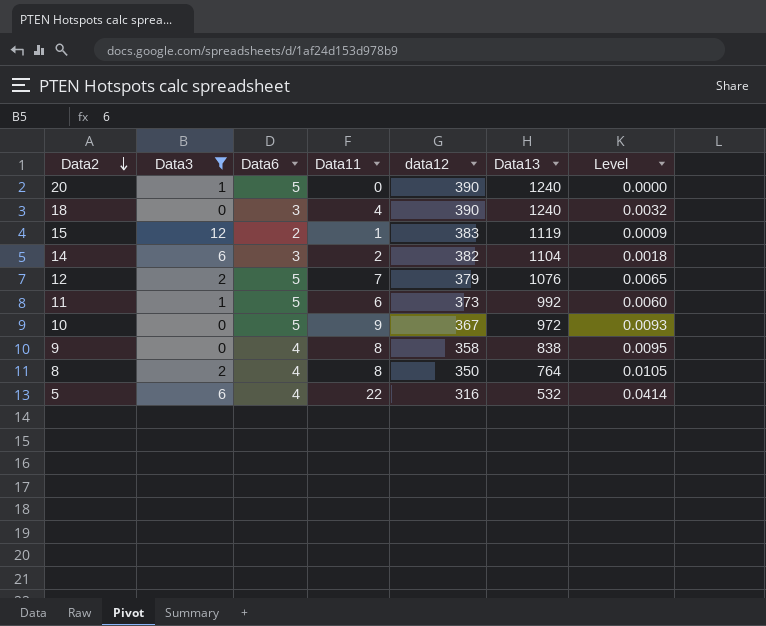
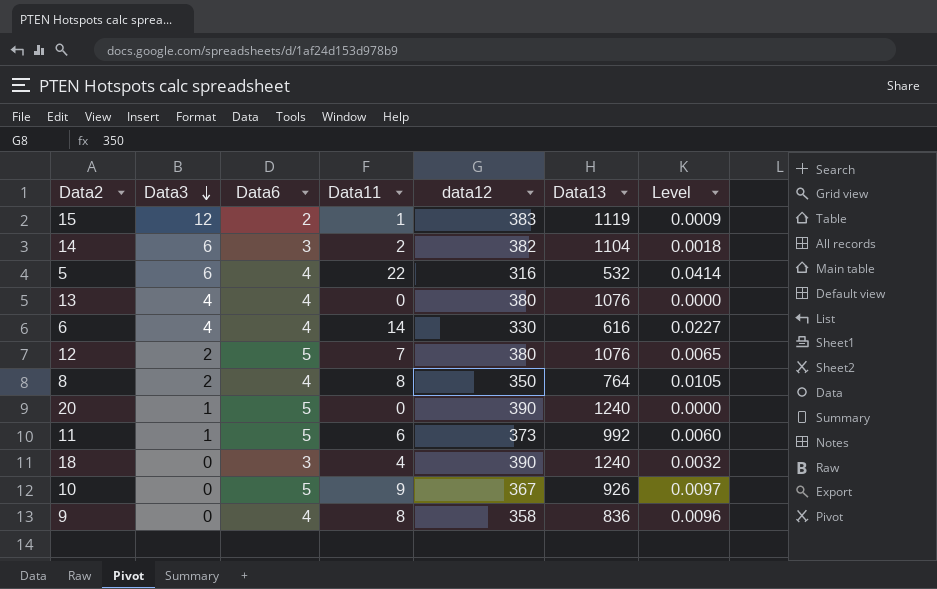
filter: Data3 != 4 -> none
row order: Data2 descending -> Data3 descending
12 | data12: 379 -> 380
10 | Data13: 972 -> 926
10 | Level: 0.0093 -> 0.0097
9 | Data13: 838 -> 836
9 | Level: 0.0095 -> 0.0096

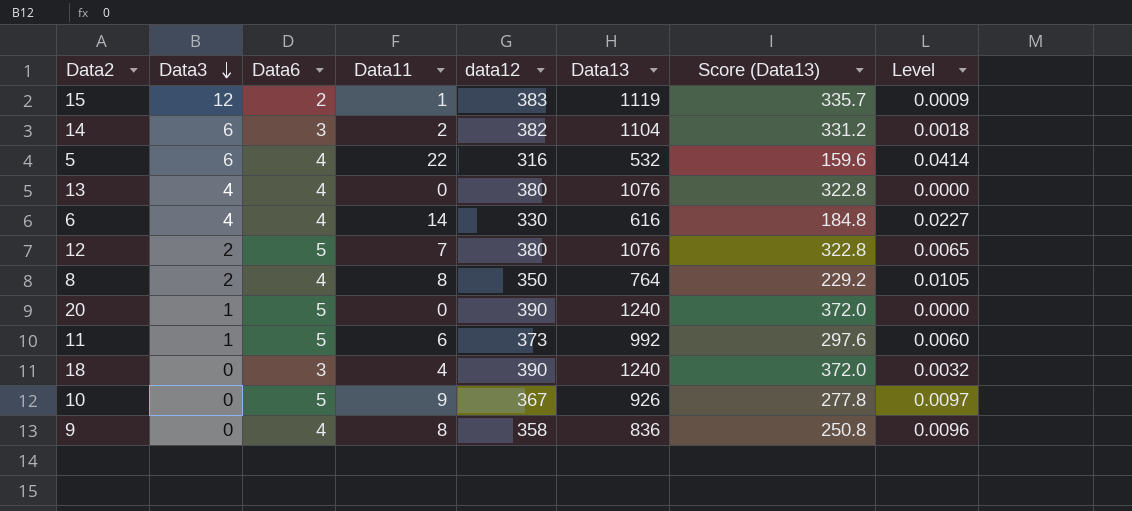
column Score (Data13) | formula: none -> [Data13] * 0.3

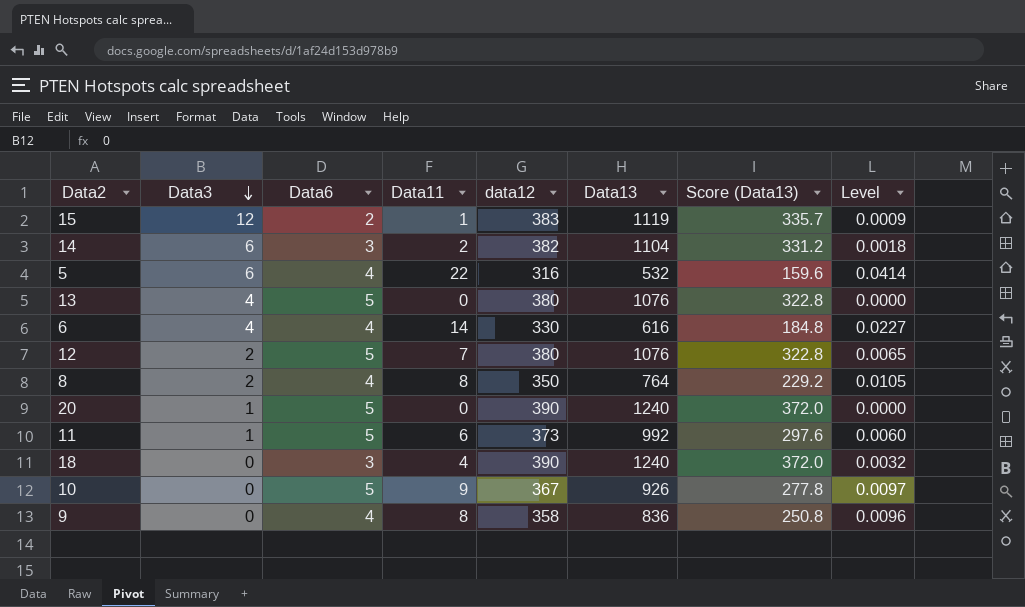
13 | Data6: 4 -> 5

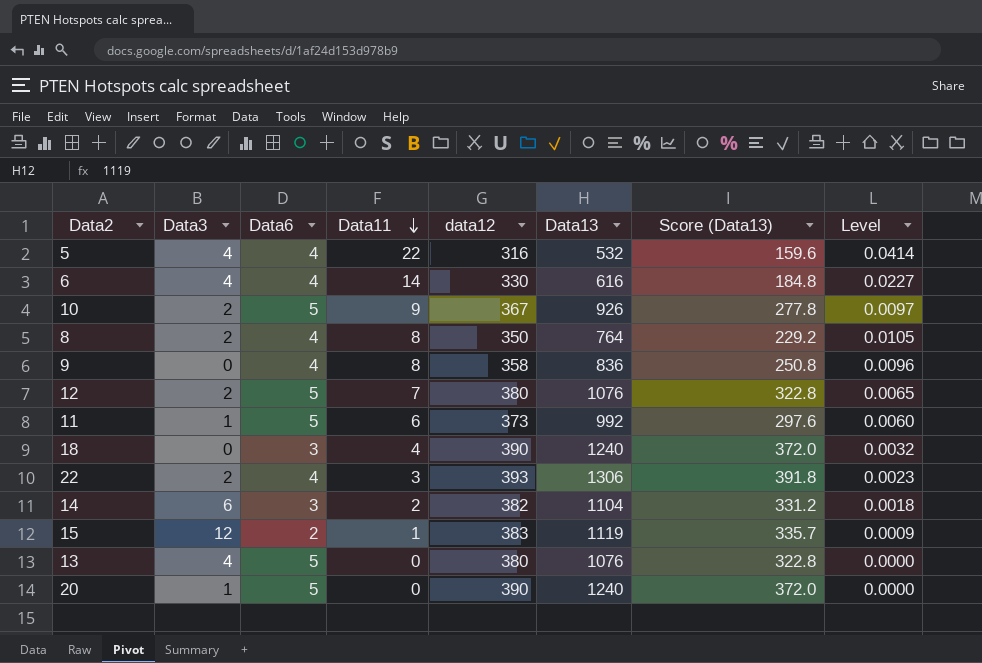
row order: Data3 descending -> Data11 descending
5 | Data3: 6 -> 4
10 | Data3: 0 -> 2
row 22: none -> 2 | 4 | 3 | 393 | 1306 | 391.8 | 0.0023

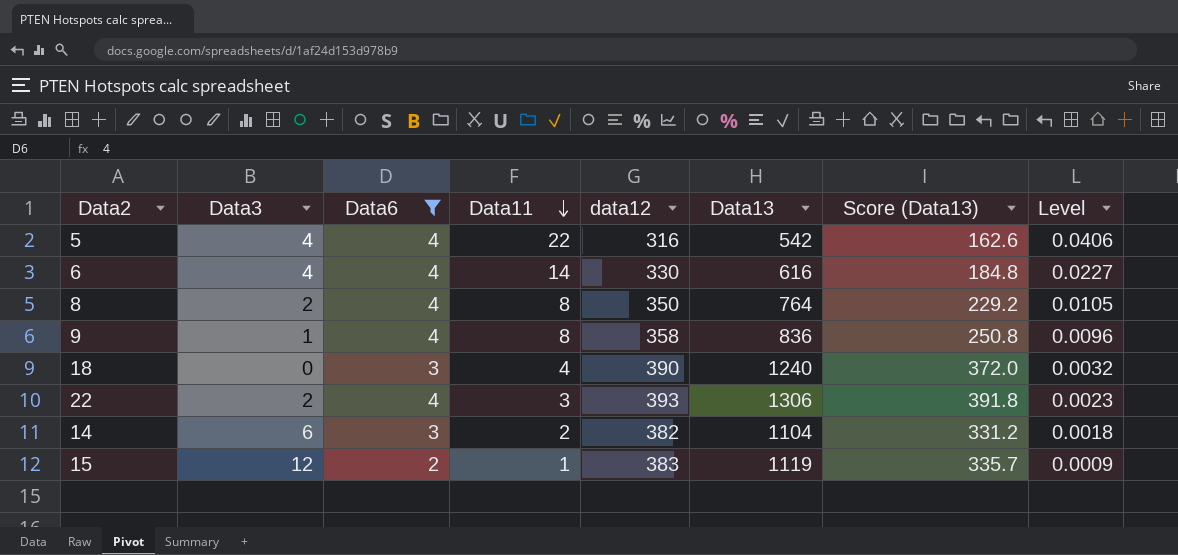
filter: none -> Data6 != 5
5 | Data13: 532 -> 542
5 | Score (Data13): 159.6 -> 162.6
5 | Level: 0.0414 -> 0.0406
9 | Data3: 0 -> 1

